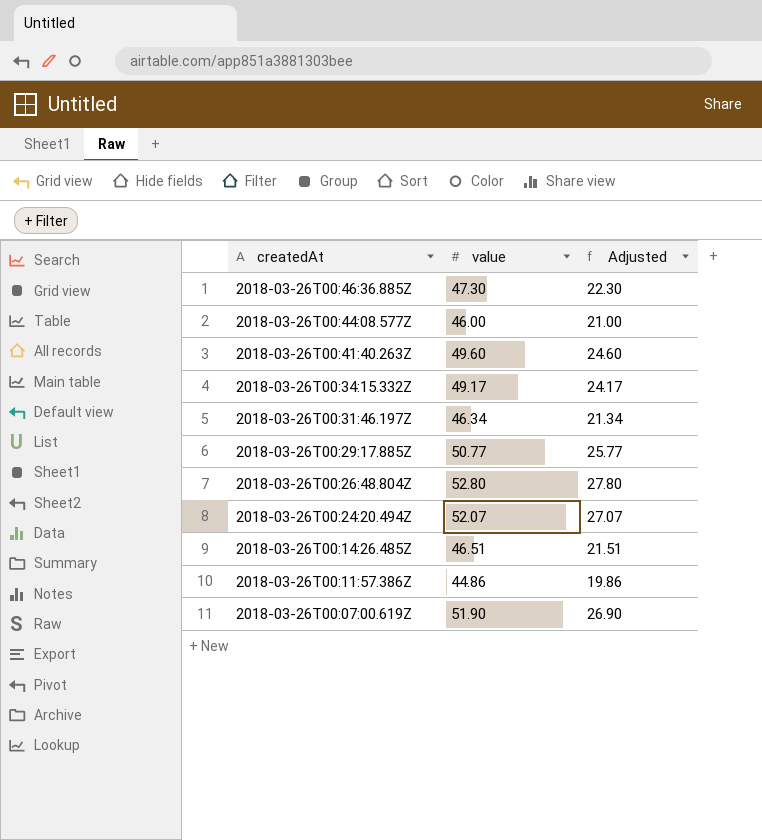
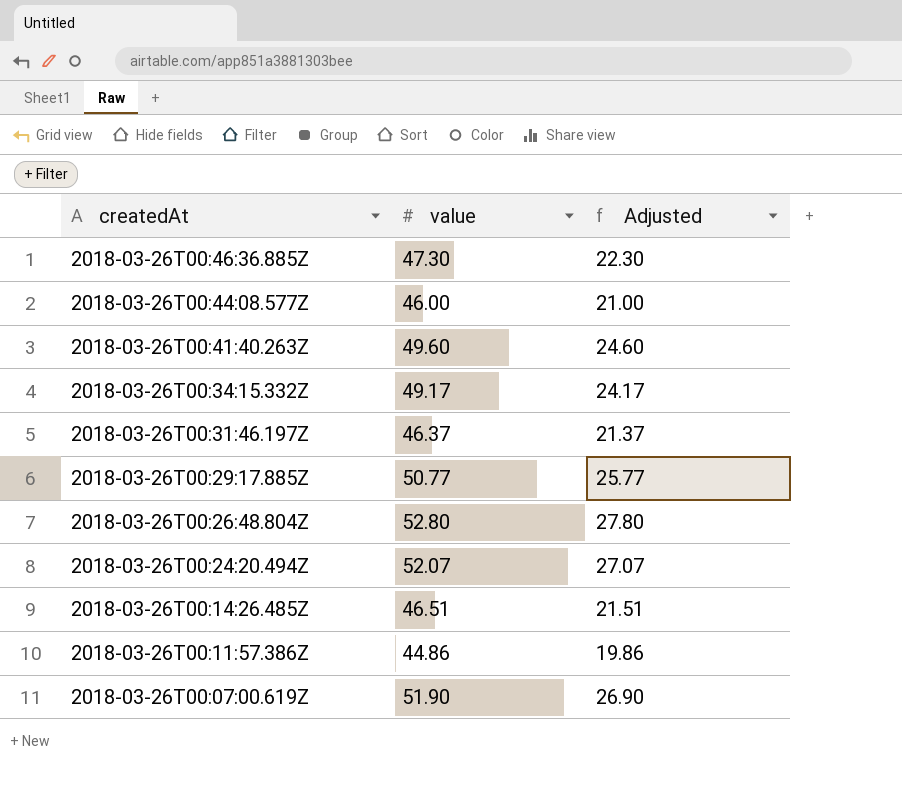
2018-03-26T00:31:46.197Z | value: 46.34 -> 46.37
2018-03-26T00:31:46.197Z | Adjusted: 21.34 -> 21.37

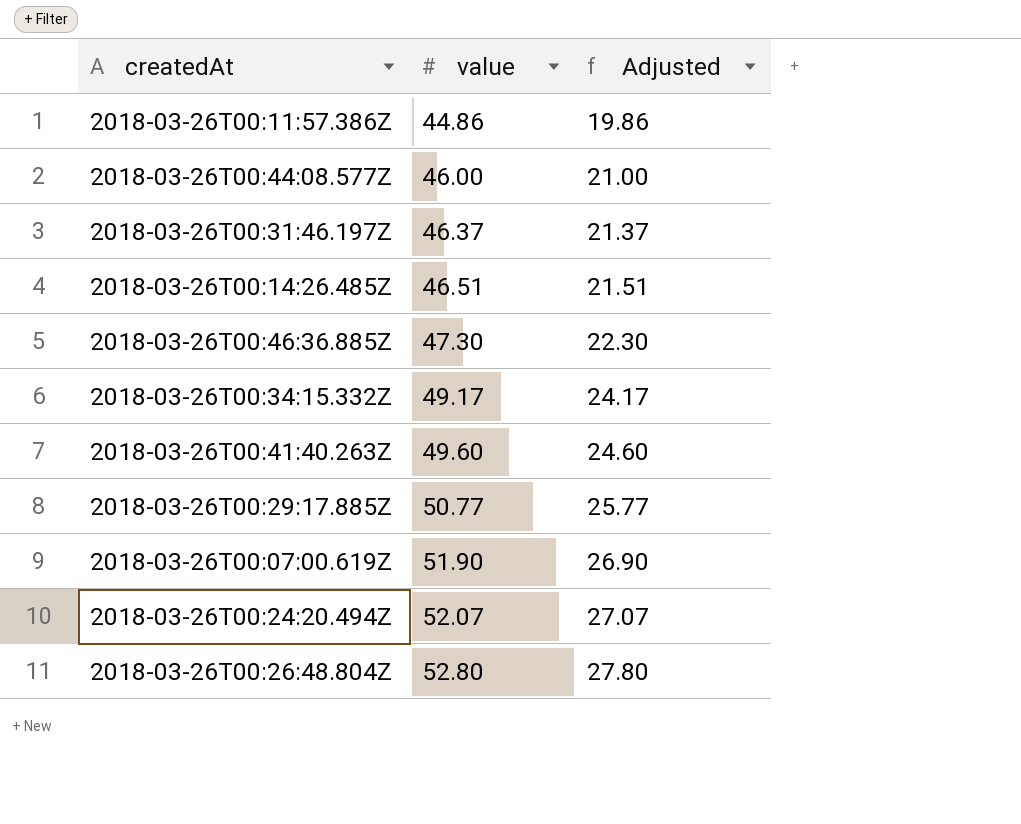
row order: createdAt descending -> value ascending

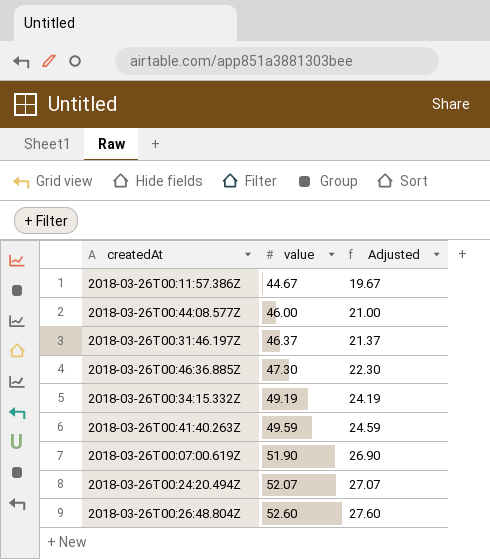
row 2018-03-26T00:14:26.485Z: 46.51 | 21.51 -> none
row 2018-03-26T00:29:17.885Z: 50.77 | 25.77 -> none
2018-03-26T00:11:57.386Z | value: 44.86 -> 44.67
2018-03-26T00:11:57.386Z | Adjusted: 19.86 -> 19.67
2018-03-26T00:34:15.332Z | value: 49.17 -> 49.19
2018-03-26T00:34:15.332Z | Adjusted: 24.17 -> 24.19
2018-03-26T00:41:40.263Z | value: 49.60 -> 49.59
2018-03-26T00:41:40.263Z | Adjusted: 24.60 -> 24.59
2018-03-26T00:26:48.804Z | value: 52.80 -> 52.60
2018-03-26T00:26:48.804Z | Adjusted: 27.80 -> 27.60

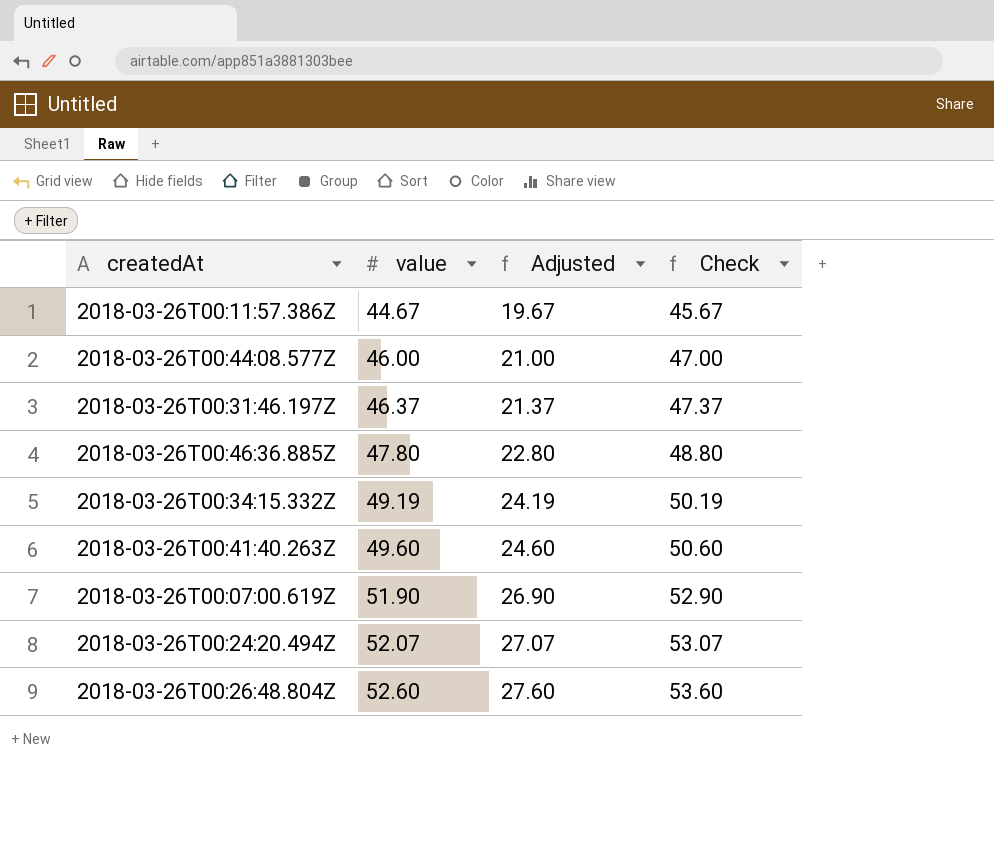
column Check | formula: none -> [value] + 1
2018-03-26T00:46:36.885Z | value: 47.30 -> 47.80
2018-03-26T00:46:36.885Z | Adjusted: 22.30 -> 22.80
2018-03-26T00:41:40.263Z | value: 49.59 -> 49.60
2018-03-26T00:41:40.263Z | Adjusted: 24.59 -> 24.60

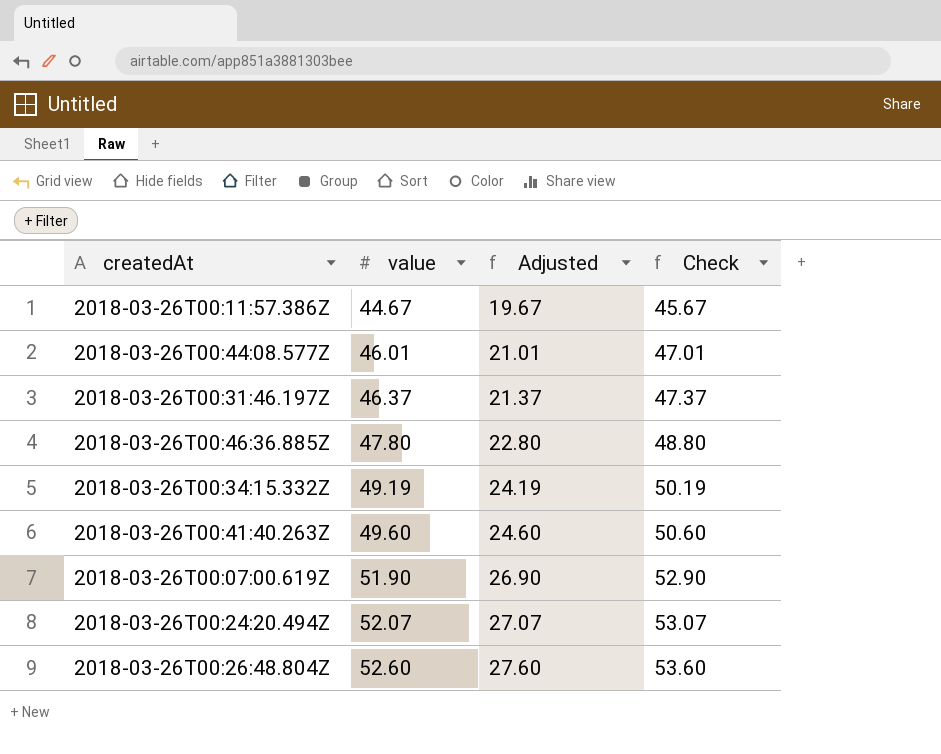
2018-03-26T00:44:08.577Z | value: 46.00 -> 46.01
2018-03-26T00:44:08.577Z | Adjusted: 21.00 -> 21.01
2018-03-26T00:44:08.577Z | Check: 47.00 -> 47.01

